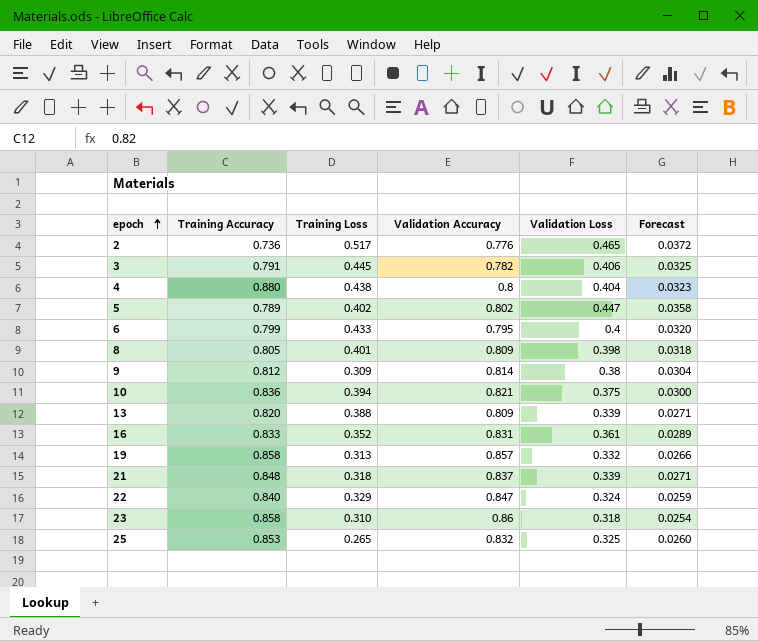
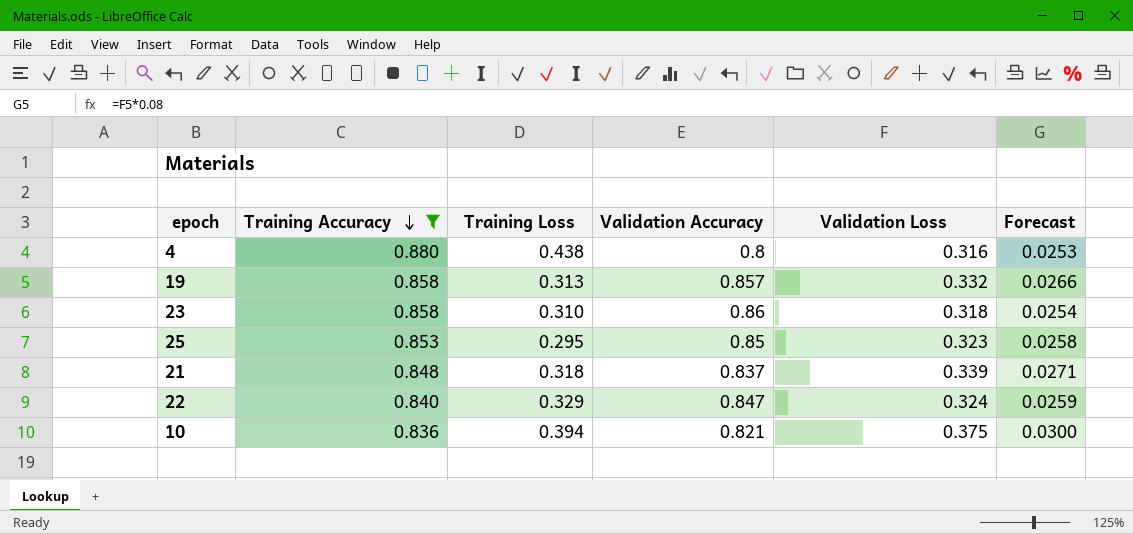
filter: none -> Training Accuracy >= 0.836
row order: epoch ascending -> Training Accuracy descending
4 | Validation Loss: 0.404 -> 0.316
4 | Forecast: 0.0323 -> 0.0253
25 | Training Loss: 0.265 -> 0.295
25 | Validation Accuracy: 0.832 -> 0.85
25 | Validation Loss: 0.325 -> 0.323
25 | Forecast: 0.0260 -> 0.0258

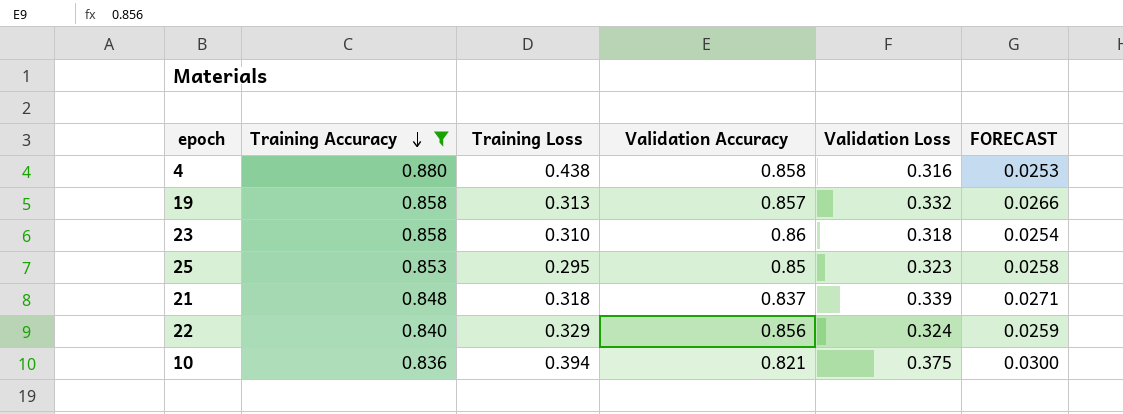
column name: Forecast -> FORECAST
4 | Validation Accuracy: 0.8 -> 0.858
22 | Validation Accuracy: 0.847 -> 0.856

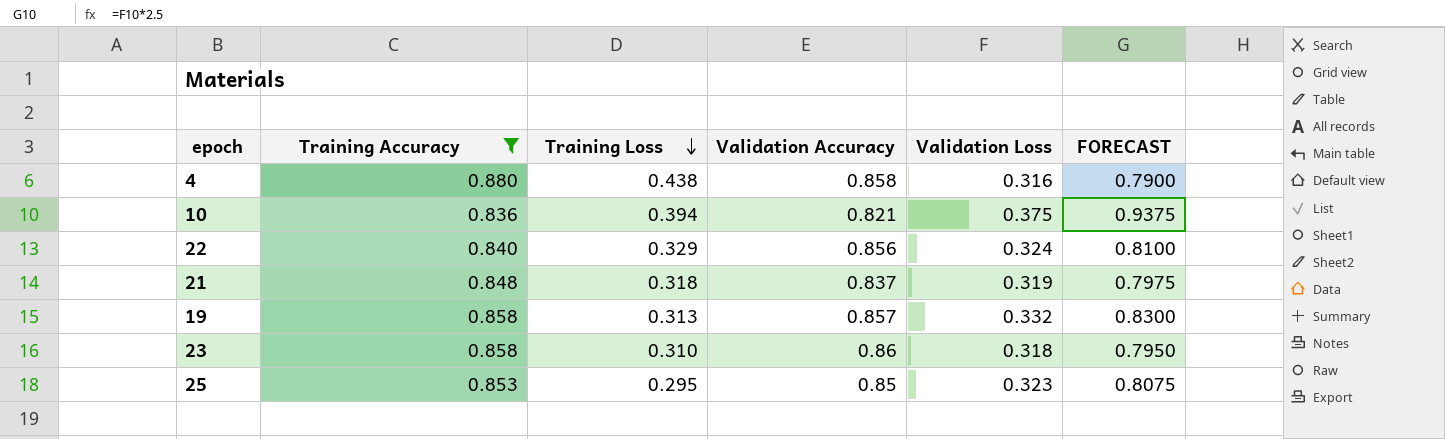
row order: Training Accuracy descending -> Training Loss descending
column FORECAST | formula: [Validation Loss] * 0.08 -> [Validation Loss] * 2.5
21 | Validation Loss: 0.339 -> 0.319

